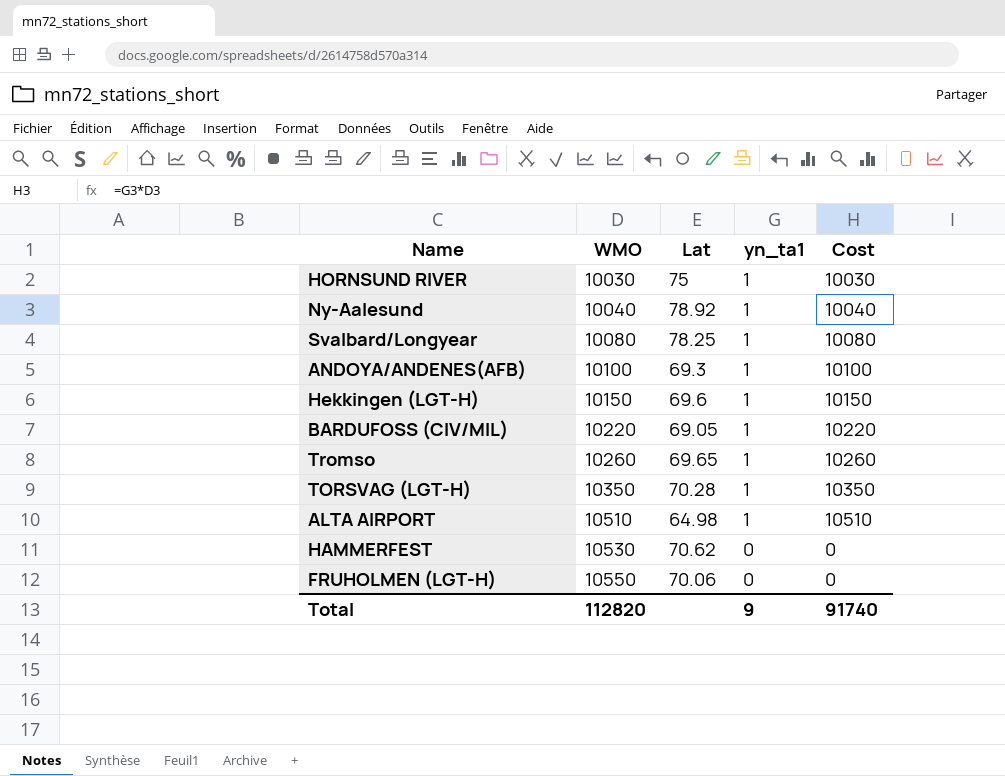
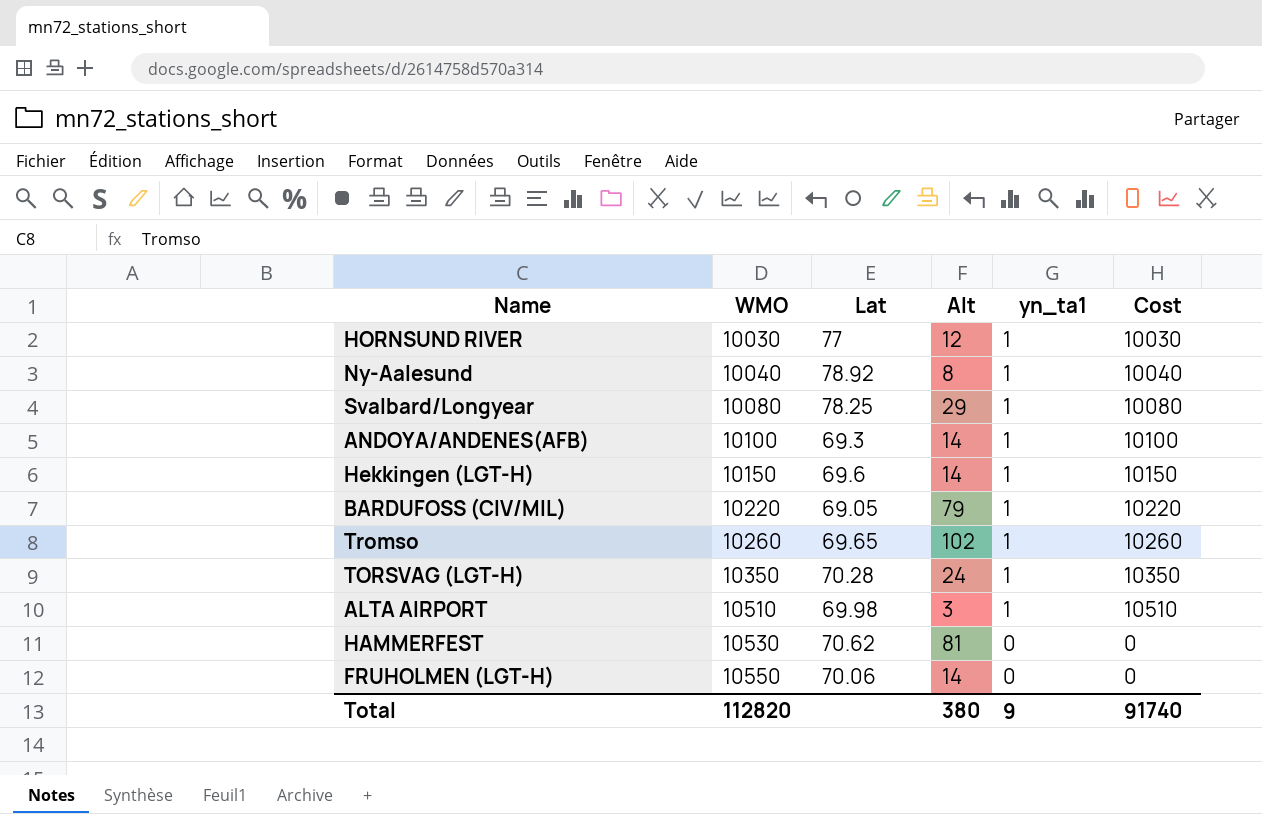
column Alt | position: none -> 4
HORNSUND RIVER | Lat: 75 -> 77
ALTA AIRPORT | Lat: 64.98 -> 69.98

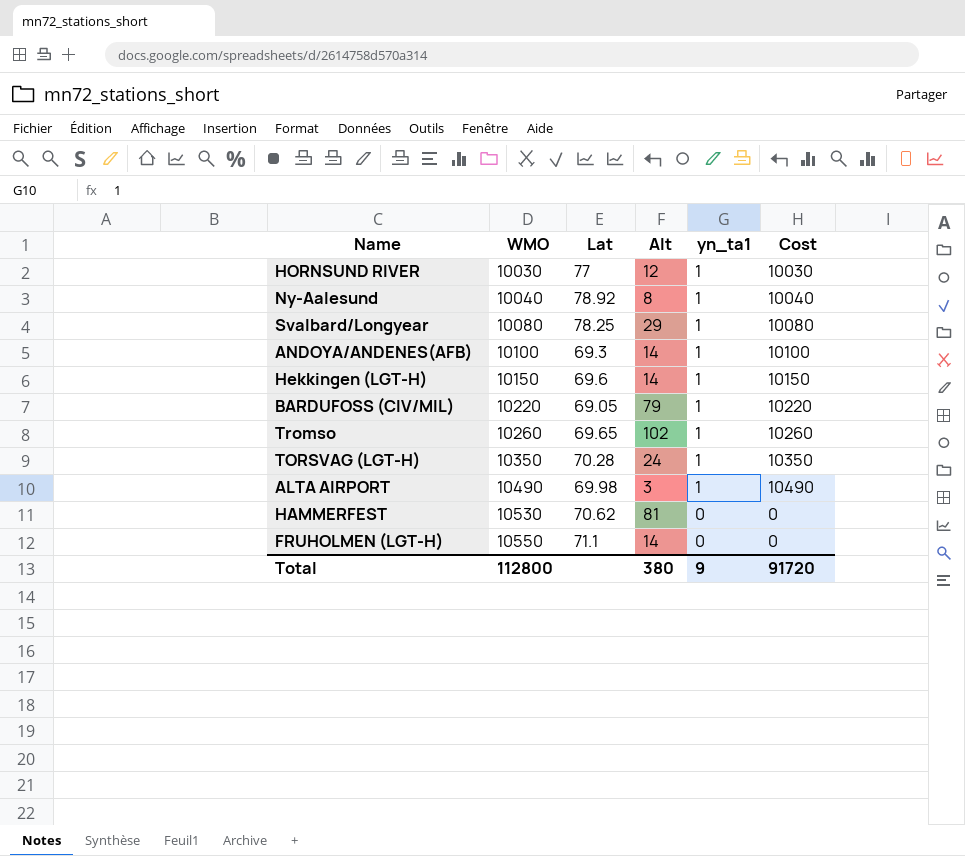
ALTA AIRPORT | WMO: 10510 -> 10490
ALTA AIRPORT | Cost: 10510 -> 10490
FRUHOLMEN (LGT-H) | Lat: 70.06 -> 71.1
Total | WMO: 112820 -> 112800
Total | Cost: 91740 -> 91720

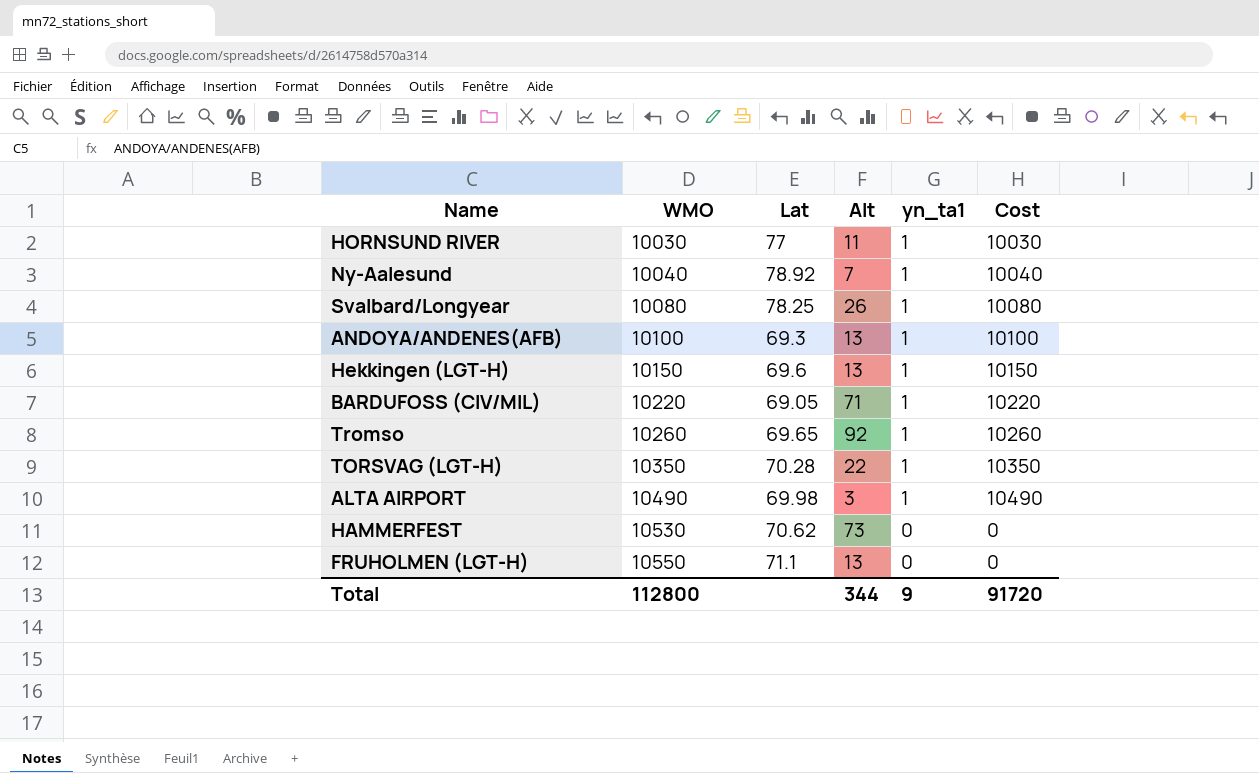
HORNSUND RIVER | Alt: 12 -> 11
Ny-Aalesund | Alt: 8 -> 7
Svalbard/Longyear | Alt: 29 -> 26
ANDOYA/ANDENES(AFB) | Alt: 14 -> 13
Hekkingen (LGT-H) | Alt: 14 -> 13
BARDUFOSS (CIV/MIL) | Alt: 79 -> 71
Tromso | Alt: 102 -> 92
TORSVAG (LGT-H) | Alt: 24 -> 22
HAMMERFEST | Alt: 81 -> 73
FRUHOLMEN (LGT-H) | Alt: 14 -> 13
Total | Alt: 380 -> 344

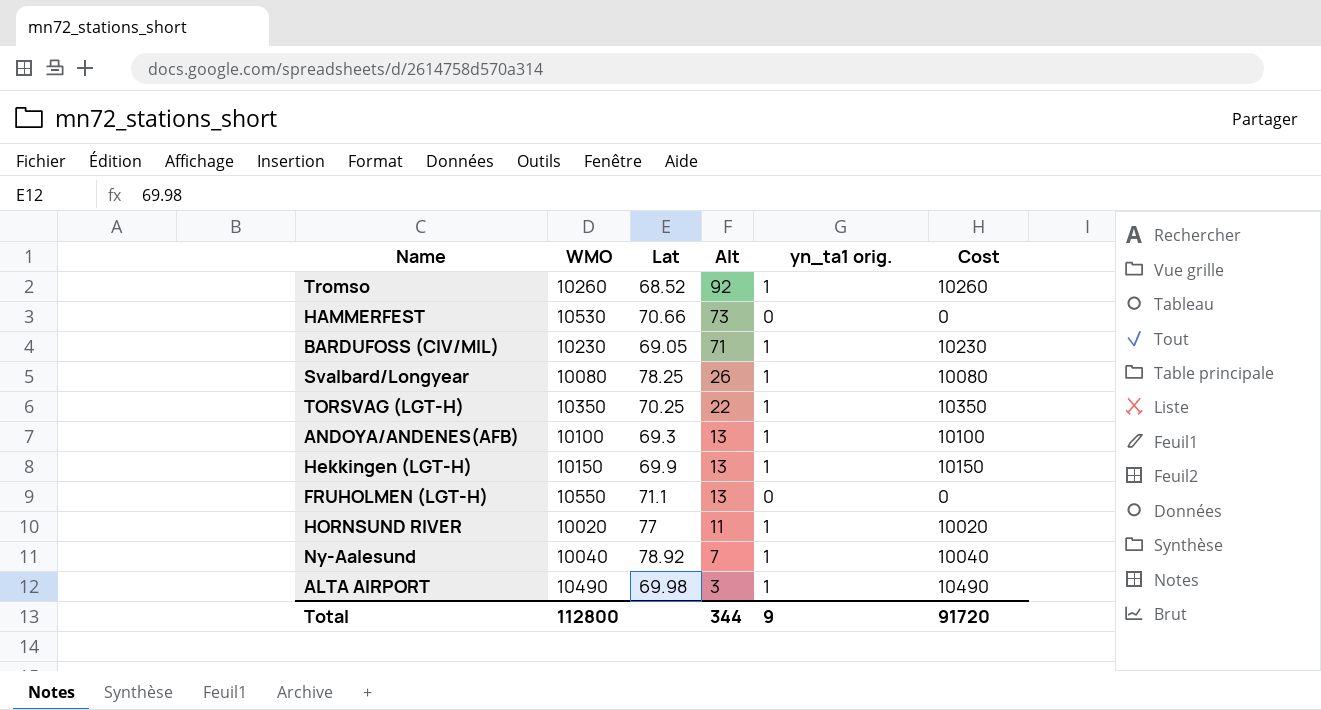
row order: WMO ascending -> Alt descending
column name: yn_ta1 -> yn_ta1 orig.
Tromso | Lat: 69.65 -> 68.52
HAMMERFEST | Lat: 70.62 -> 70.66
BARDUFOSS (CIV/MIL) | WMO: 10220 -> 10230
BARDUFOSS (CIV/MIL) | Cost: 10220 -> 10230
TORSVAG (LGT-H) | Lat: 70.28 -> 70.25
Hekkingen (LGT-H) | Lat: 69.6 -> 69.9
HORNSUND RIVER | WMO: 10030 -> 10020
HORNSUND RIVER | Cost: 10030 -> 10020

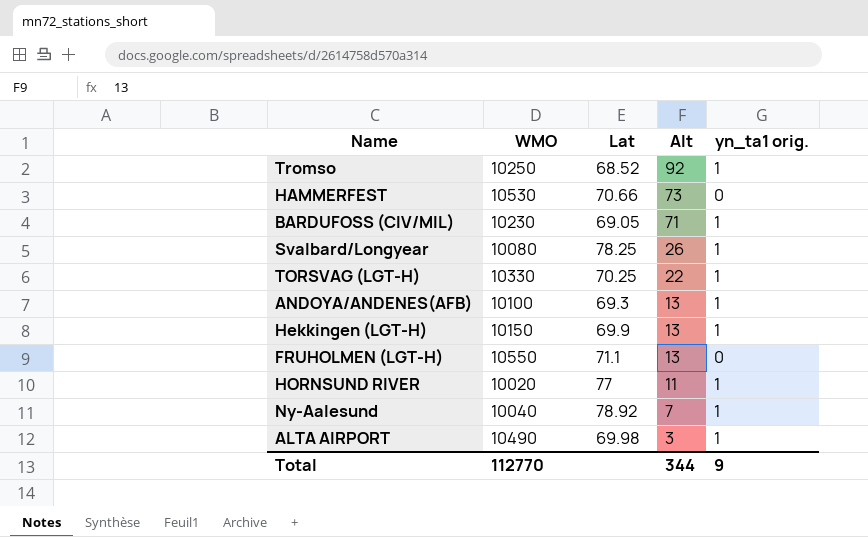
column Cost | formula: [WMO] * [yn_ta1 orig.] -> none
Tromso | WMO: 10260 -> 10250
TORSVAG (LGT-H) | WMO: 10350 -> 10330
Total | WMO: 112800 -> 112770

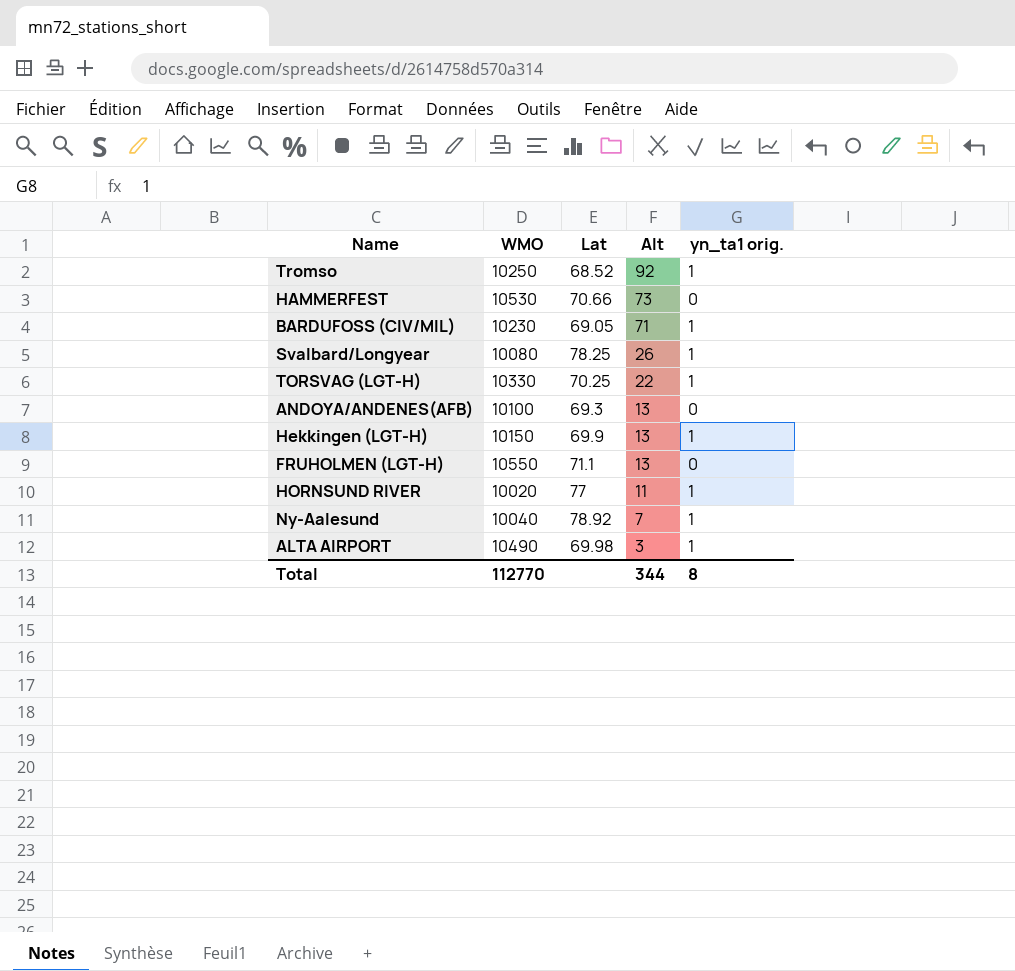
ANDOYA/ANDENES(AFB) | yn_ta1 orig.: 1 -> 0
Total | yn_ta1 orig.: 9 -> 8

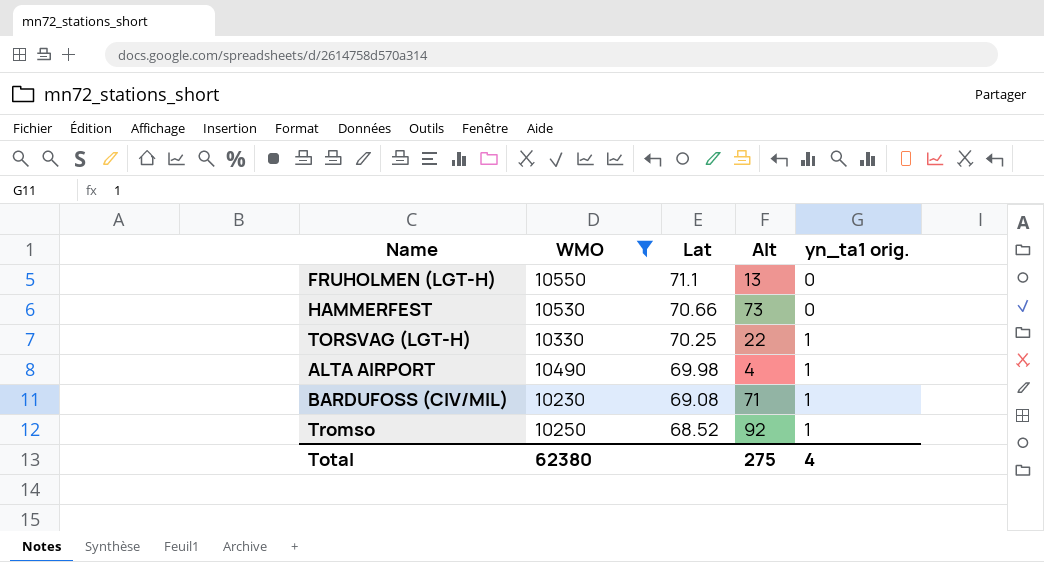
filter: none -> WMO >= 10230
row order: Alt descending -> Lat descending
ALTA AIRPORT | Alt: 3 -> 4
BARDUFOSS (CIV/MIL) | Lat: 69.05 -> 69.08
Total | WMO: 112770 -> 62380
Total | Alt: 344 -> 275
Total | yn_ta1 orig.: 8 -> 4

